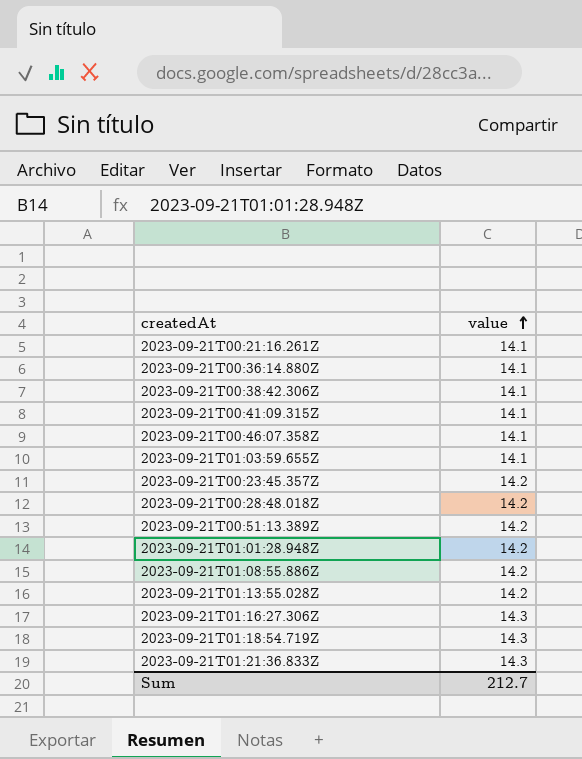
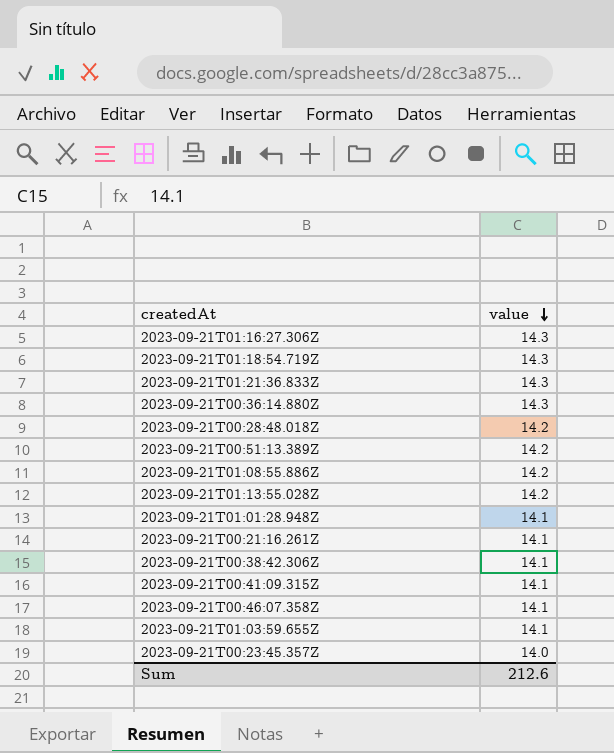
row order: value ascending -> value descending
2023-09-21T00:36:14.880Z | value: 14.1 -> 14.3
2023-09-21T01:01:28.948Z | value: 14.2 -> 14.1
2023-09-21T00:23:45.357Z | value: 14.2 -> 14.0
Sum | value: 212.7 -> 212.6

